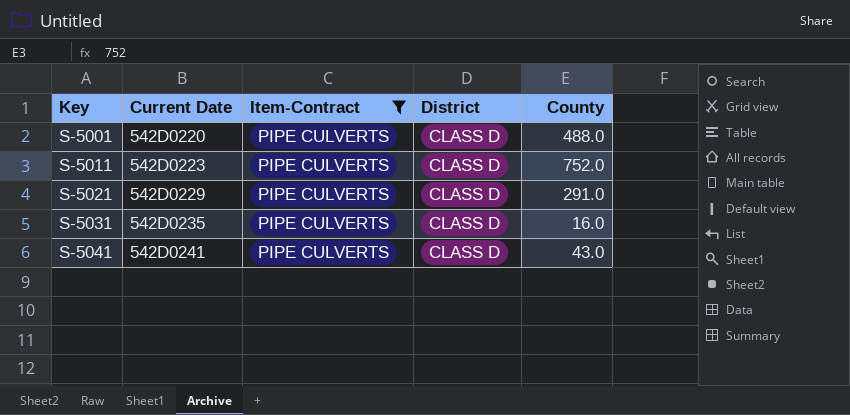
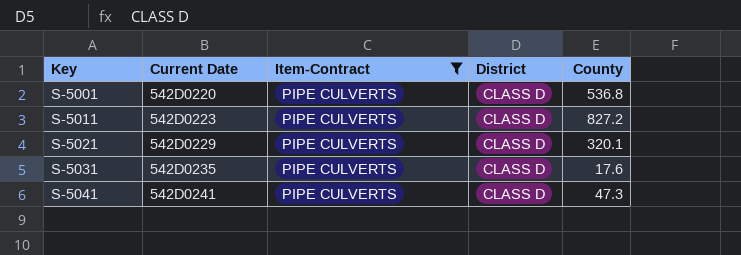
S-5001 | County: 488.0 -> 536.8
S-5011 | County: 752.0 -> 827.2
S-5021 | County: 291.0 -> 320.1
S-5031 | County: 16.0 -> 17.6
S-5041 | County: 43.0 -> 47.3

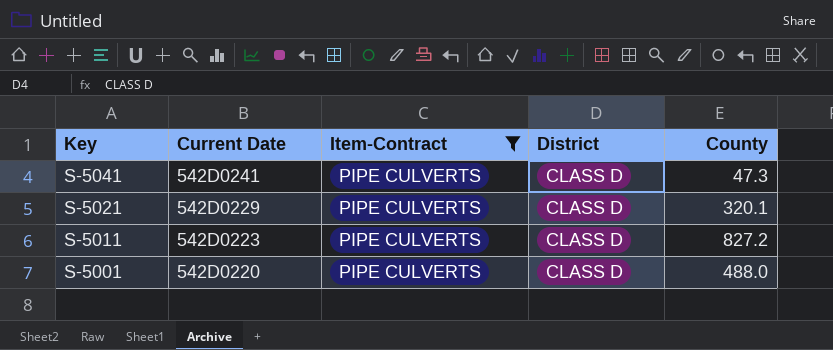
row order: Key ascending -> Key descending
row S-5031: 542D0235 | PIPE CULVERTS | CLASS D | 17.6 -> none
S-5001 | County: 536.8 -> 488.0

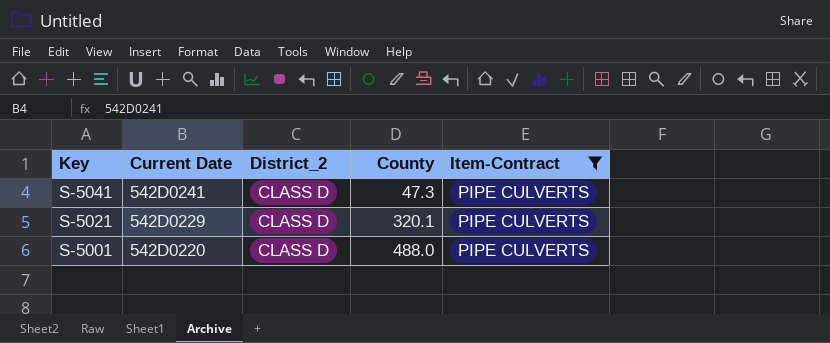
column name: District -> District_2
column Item-Contract | position: 3 -> 5
row S-5011: 542D0223 | PIPE CULVERTS | CLASS D | 827.2 -> none

